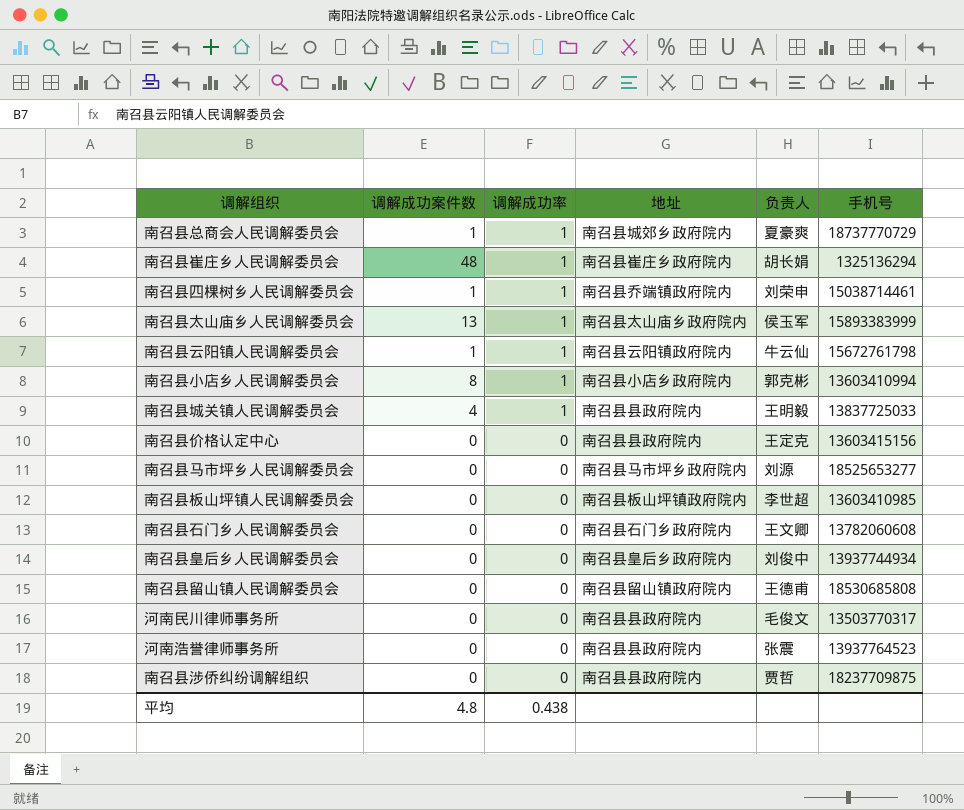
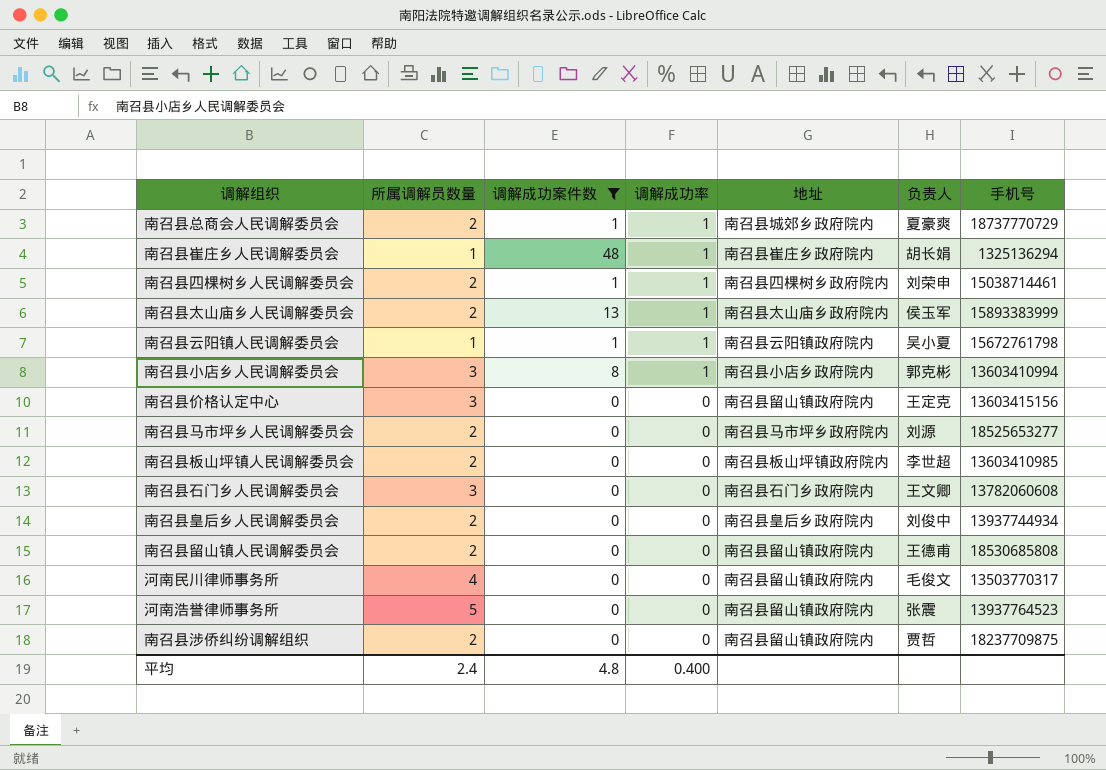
filter: none -> 调解成功案件数 != 4
column 所属调解员数量 | position: none -> 2
南召县四棵树乡人民调解委员会 | 地址: 南召县乔端镇政府院内 -> 南召县四棵树乡政府院内
南召县云阳镇人民调解委员会 | 负责人: 牛云仙 -> 吴小夏
南召县价格认定中心 | 地址: 南召县县政府院内 -> 南召县留山镇政府院内
河南民川律师事务所 | 地址: 南召县县政府院内 -> 南召县留山镇政府院内
河南浩誉律师事务所 | 地址: 南召县县政府院内 -> 南召县留山镇政府院内
南召县涉侨纠纷调解组织 | 地址: 南召县县政府院内 -> 南召县留山镇政府院内
平均 | 调解成功率: 0.438 -> 0.400

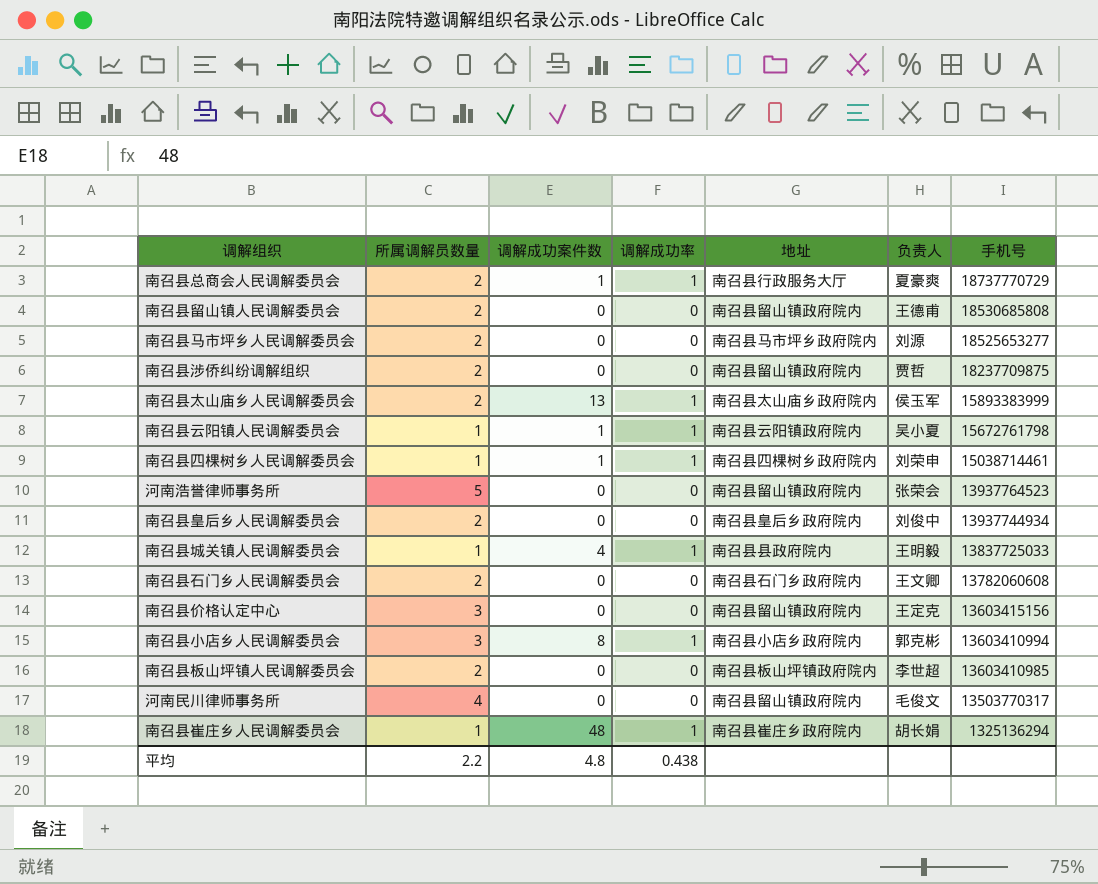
filter: 调解成功案件数 != 4 -> none
row order: 调解成功率 descending -> 手机号 descending
南召县总商会人民调解委员会 | 地址: 南召县城郊乡政府院内 -> 南召县行政服务大厅
南召县四棵树乡人民调解委员会 | 所属调解员数量: 2 -> 1
河南浩誉律师事务所 | 负责人: 张震 -> 张荣会
南召县石门乡人民调解委员会 | 所属调解员数量: 3 -> 2
平均 | 所属调解员数量: 2.4 -> 2.2
平均 | 调解成功率: 0.400 -> 0.438

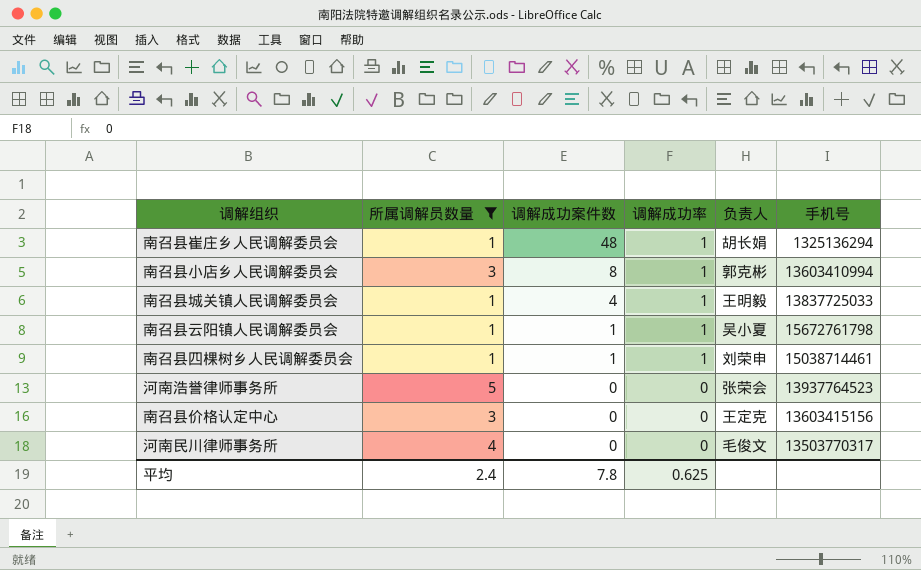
filter: none -> 所属调解员数量 != 2
row order: 手机号 descending -> 调解成功案件数 descending
column 地址 | position: 5 -> none
平均 | 所属调解员数量: 2.2 -> 2.4
平均 | 调解成功案件数: 4.8 -> 7.8
平均 | 调解成功率: 0.438 -> 0.625

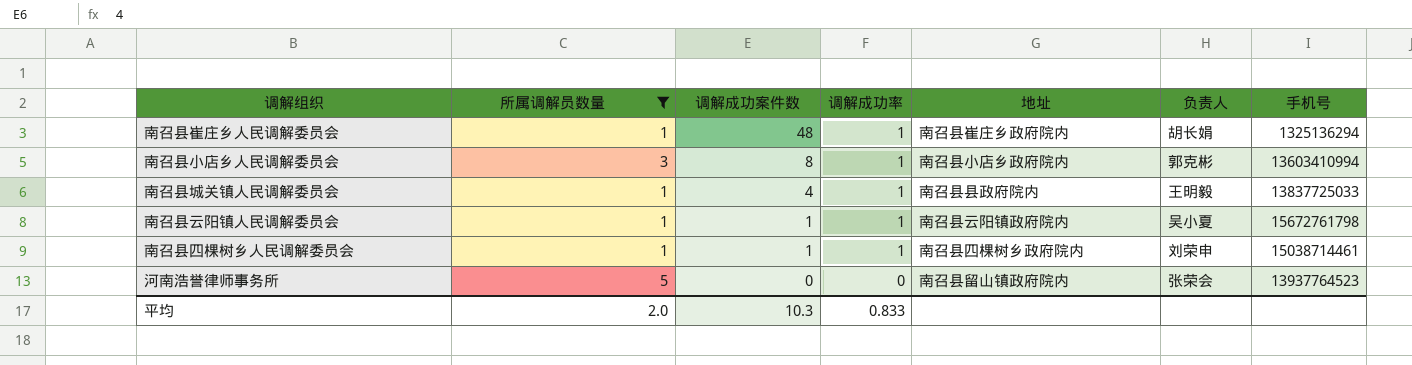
column 地址 | position: none -> 5
row 南召县价格认定中心: 3 | 0 | 0 | 王定克 | 13603415156 -> none
row 河南民川律师事务所: 4 | 0 | 0 | 毛俊文 | 13503770317 -> none
平均 | 所属调解员数量: 2.4 -> 2.0
平均 | 调解成功案件数: 7.8 -> 10.3
平均 | 调解成功率: 0.625 -> 0.833

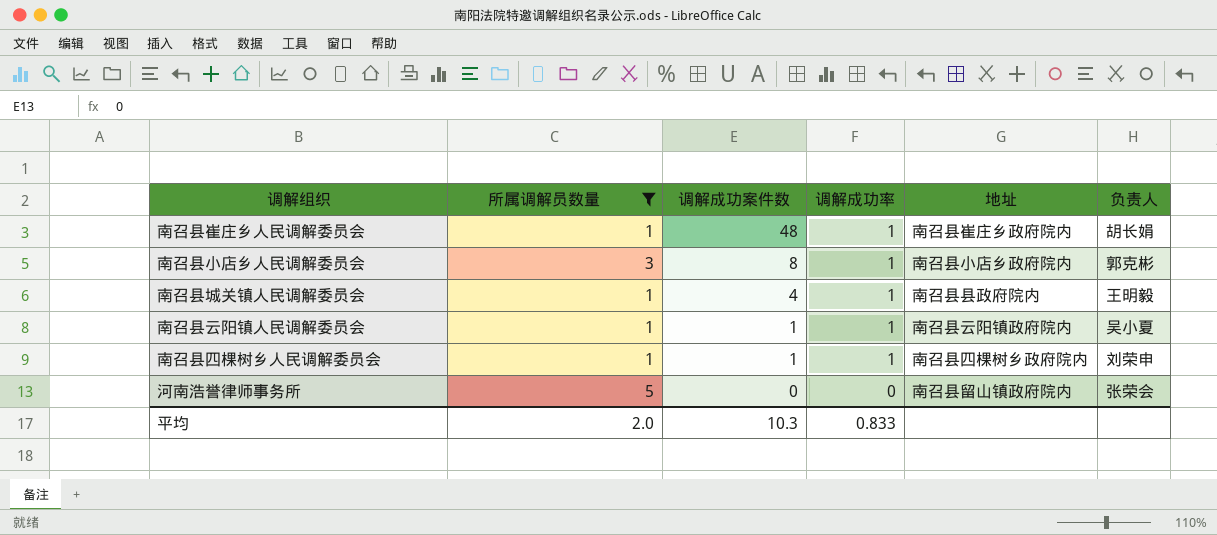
column 手机号 | position: 7 -> none

